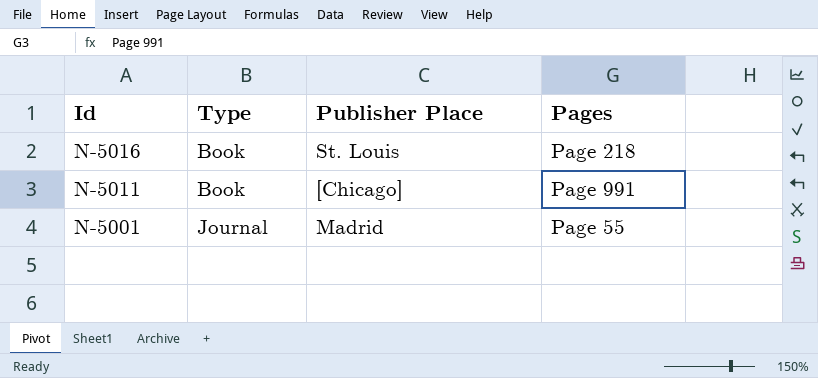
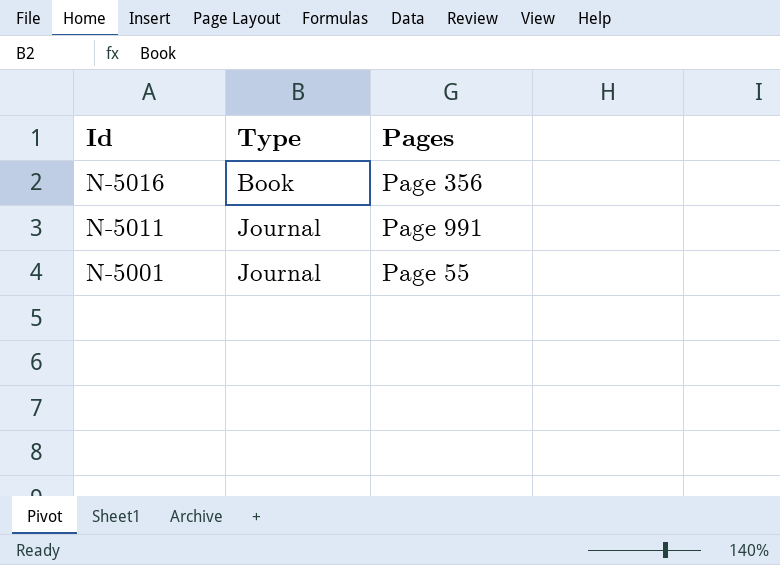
column Publisher Place | position: 3 -> none
N-5016 | Pages: Page 218 -> Page 356
N-5011 | Type: Book -> Journal

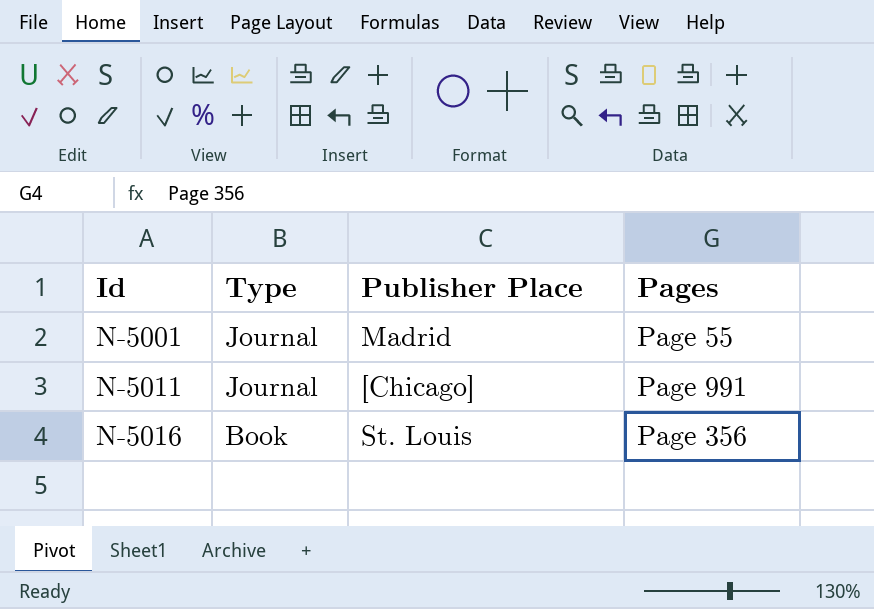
row order: Id descending -> Id ascending
column Publisher Place | position: none -> 3

